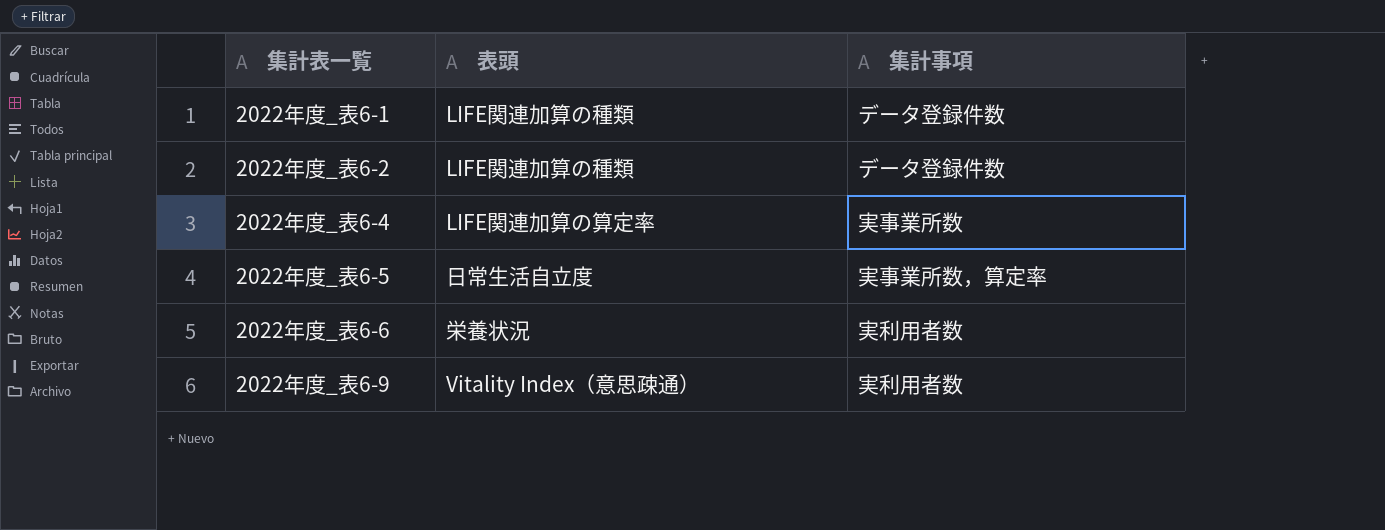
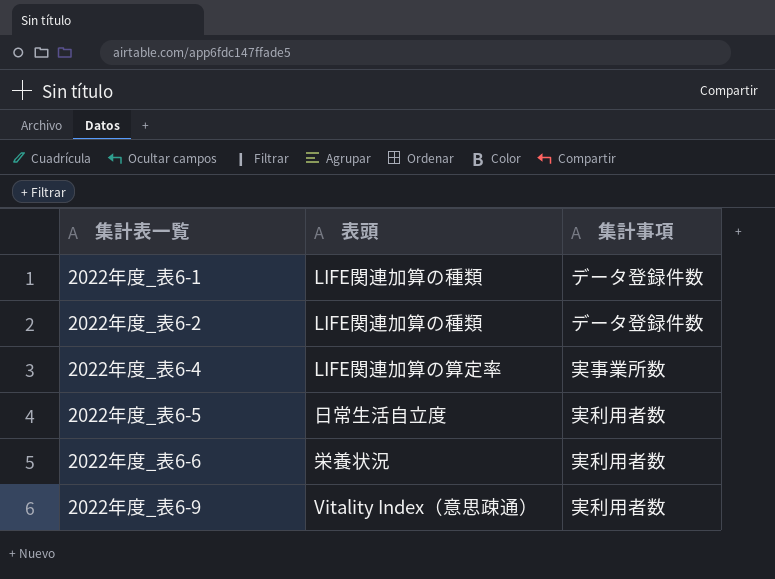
2022年度_表6-5 | 集計事項: 実事業所数，算定率 -> 実利用者数

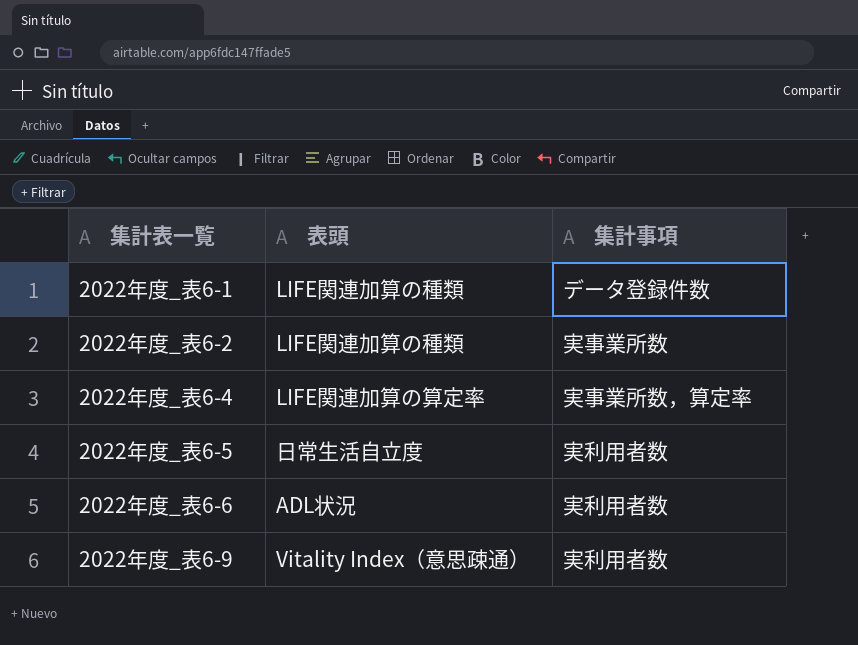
2022年度_表6-2 | 集計事項: データ登録件数 -> 実事業所数
2022年度_表6-4 | 集計事項: 実事業所数 -> 実事業所数，算定率
2022年度_表6-6 | 表頭: 栄養状況 -> ADL状況

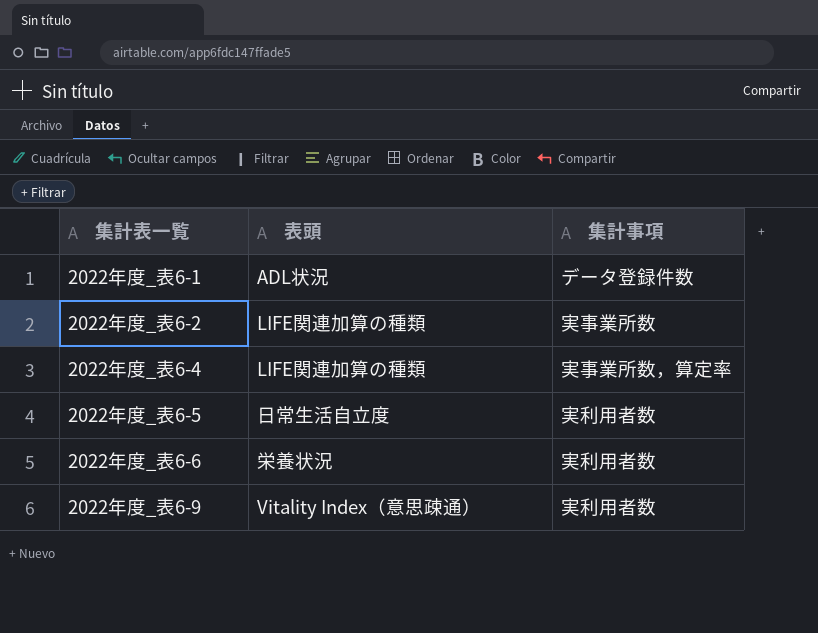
2022年度_表6-1 | 表頭: LIFE関連加算の種類 -> ADL状況
2022年度_表6-4 | 表頭: LIFE関連加算の算定率 -> LIFE関連加算の種類
2022年度_表6-6 | 表頭: ADL状況 -> 栄養状況

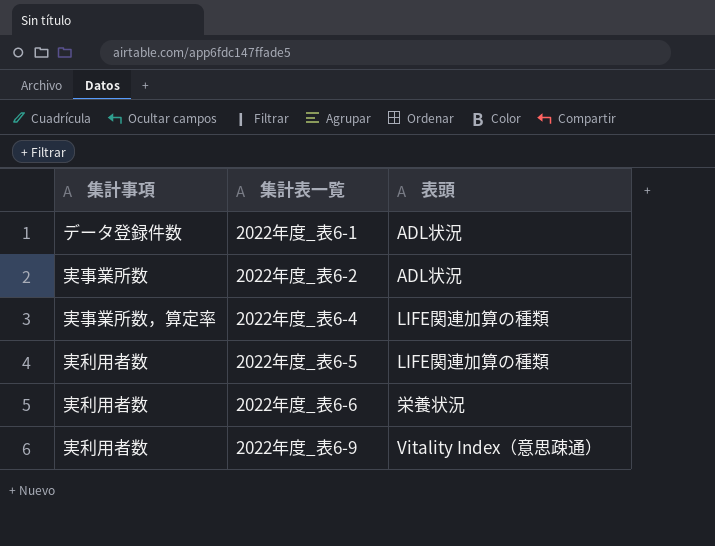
column 集計事項 | position: 3 -> 1
2022年度_表6-2 | 表頭: LIFE関連加算の種類 -> ADL状況
2022年度_表6-5 | 表頭: 日常生活自立度 -> LIFE関連加算の種類

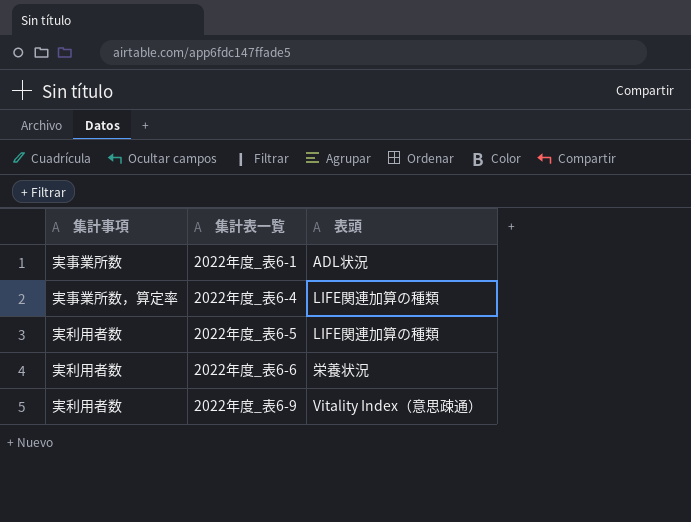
row 2022年度_表6-2: 実事業所数 | ADL状況 -> none
2022年度_表6-1 | 集計事項: データ登録件数 -> 実事業所数

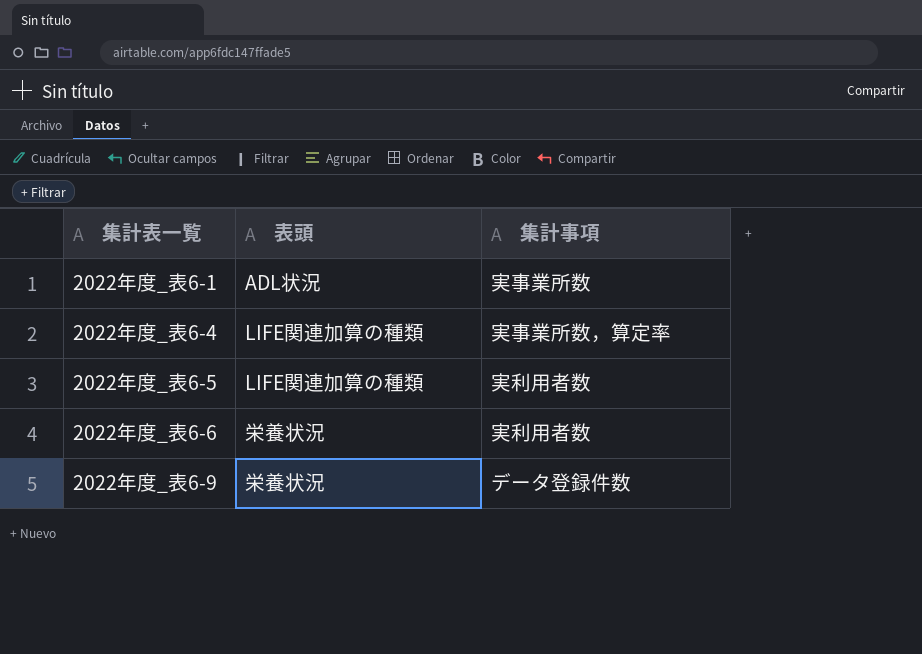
column 集計事項 | position: 1 -> 3
2022年度_表6-9 | 表頭: Vitality Index（意思疎通） -> 栄養状況
2022年度_表6-9 | 集計事項: 実利用者数 -> データ登録件数

